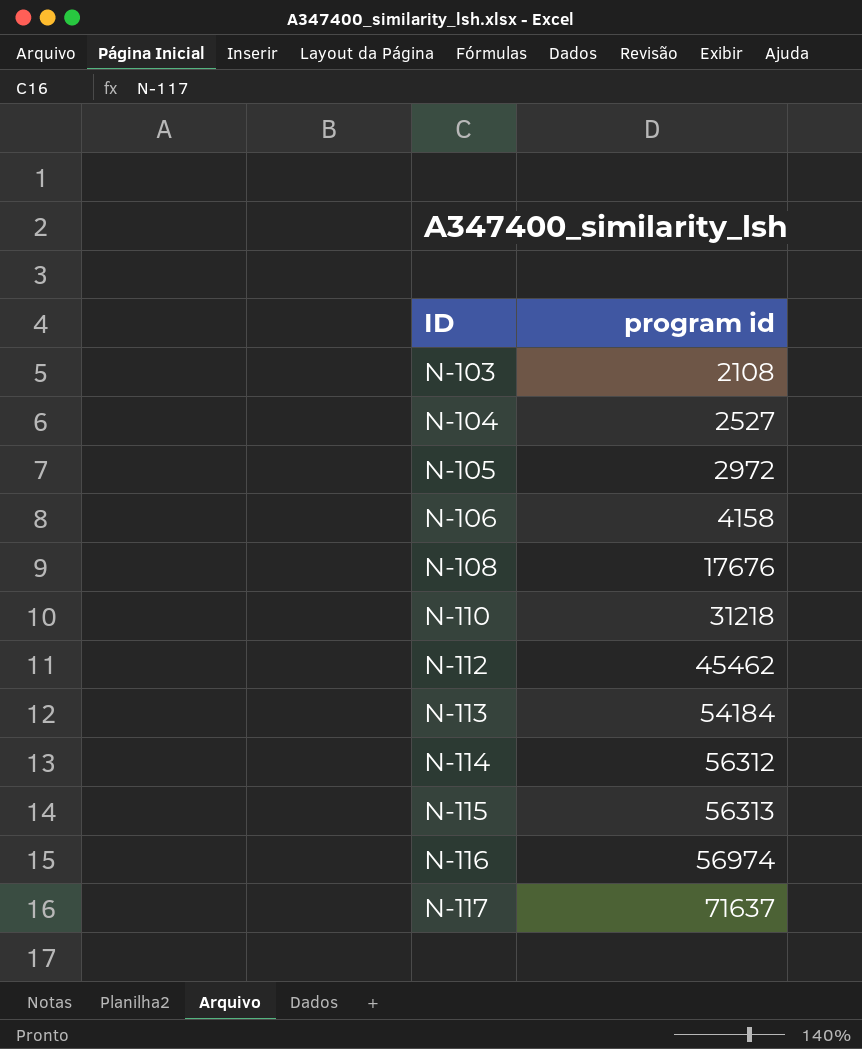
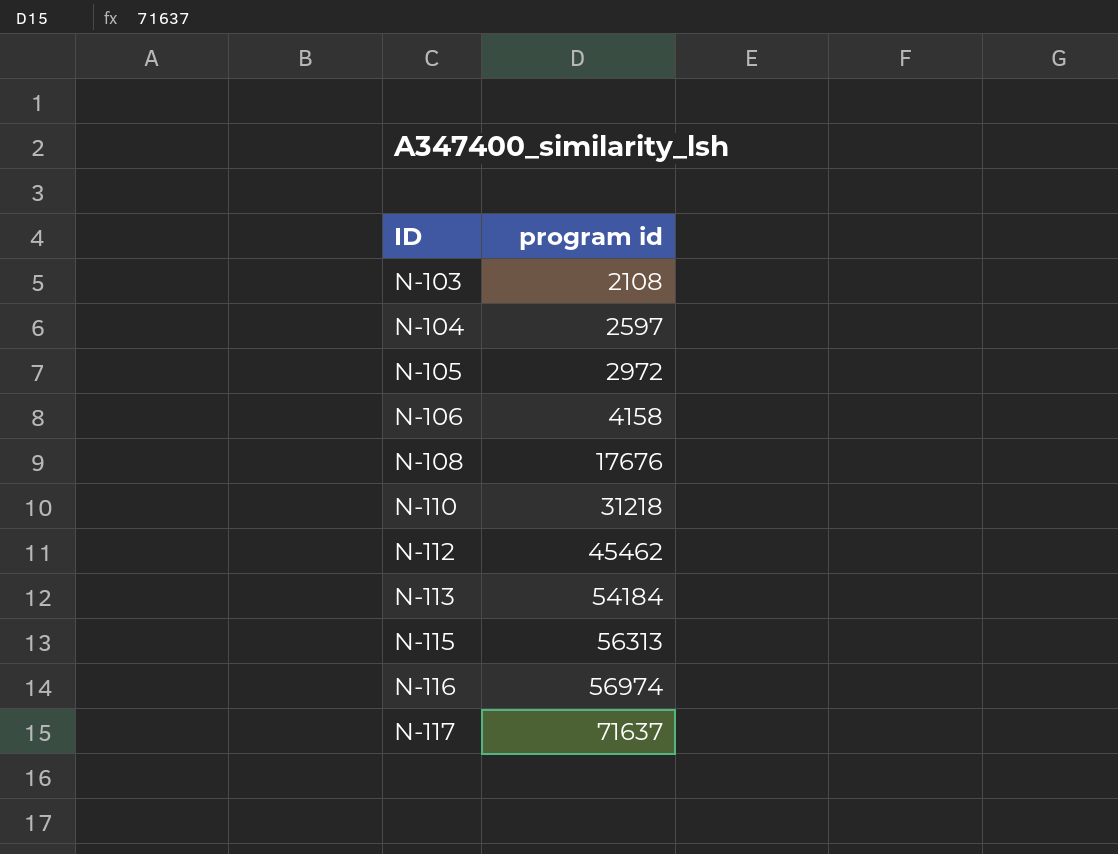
row N-114: 56312 -> none
N-104 | program id: 2527 -> 2597

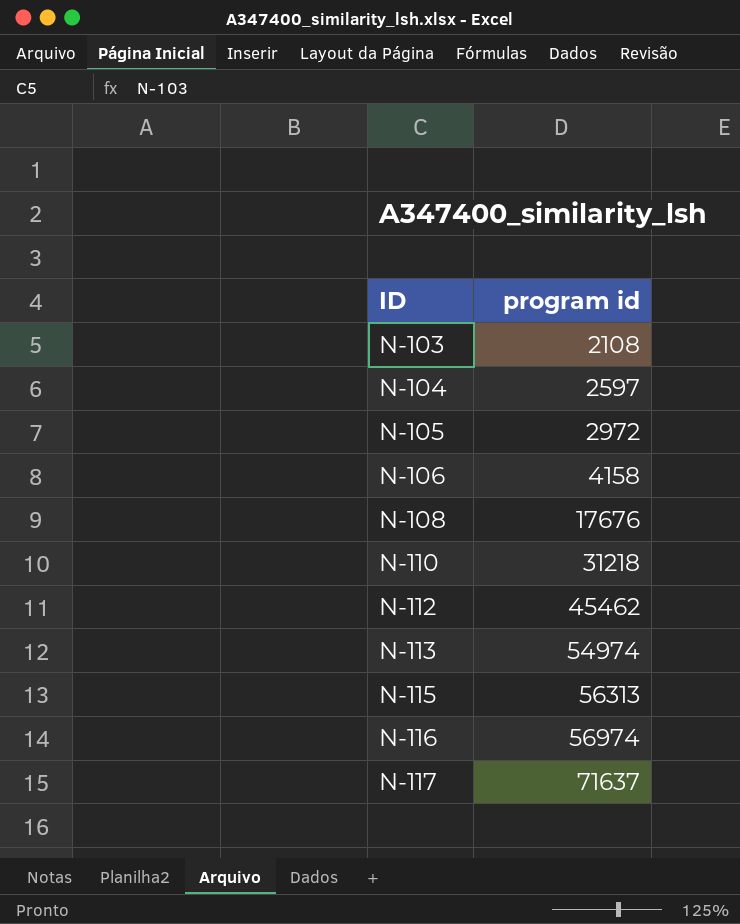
N-113 | program id: 54184 -> 54974

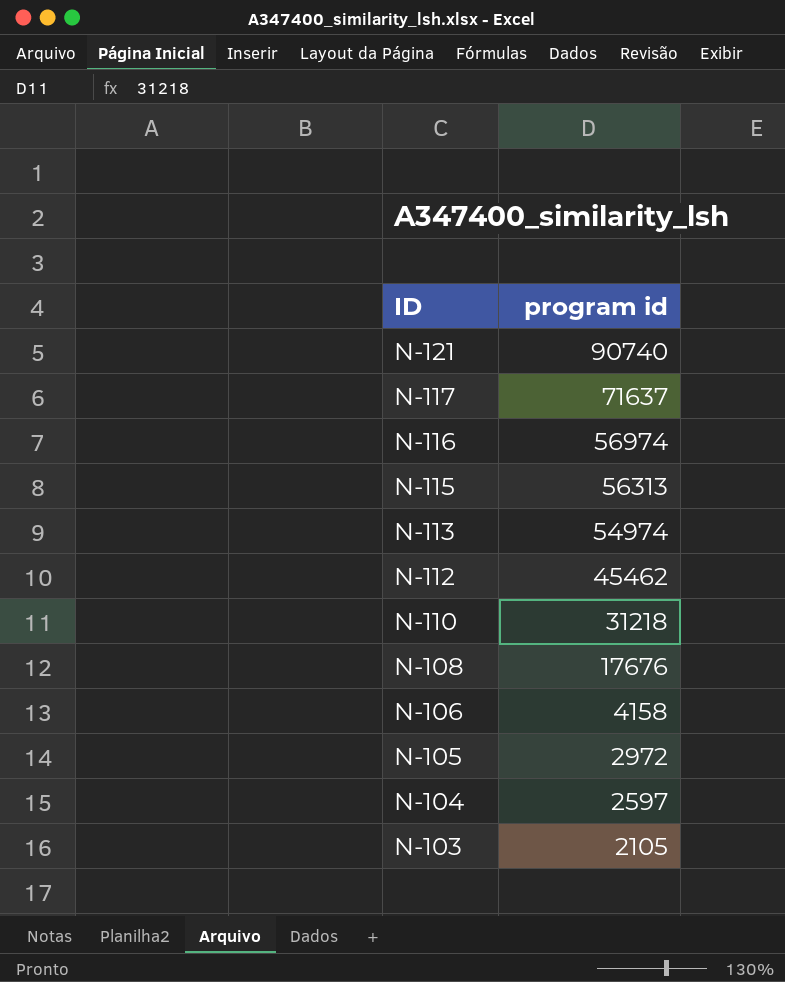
row order: ID ascending -> ID descending
row N-121: none -> 90740
N-103 | program id: 2108 -> 2105

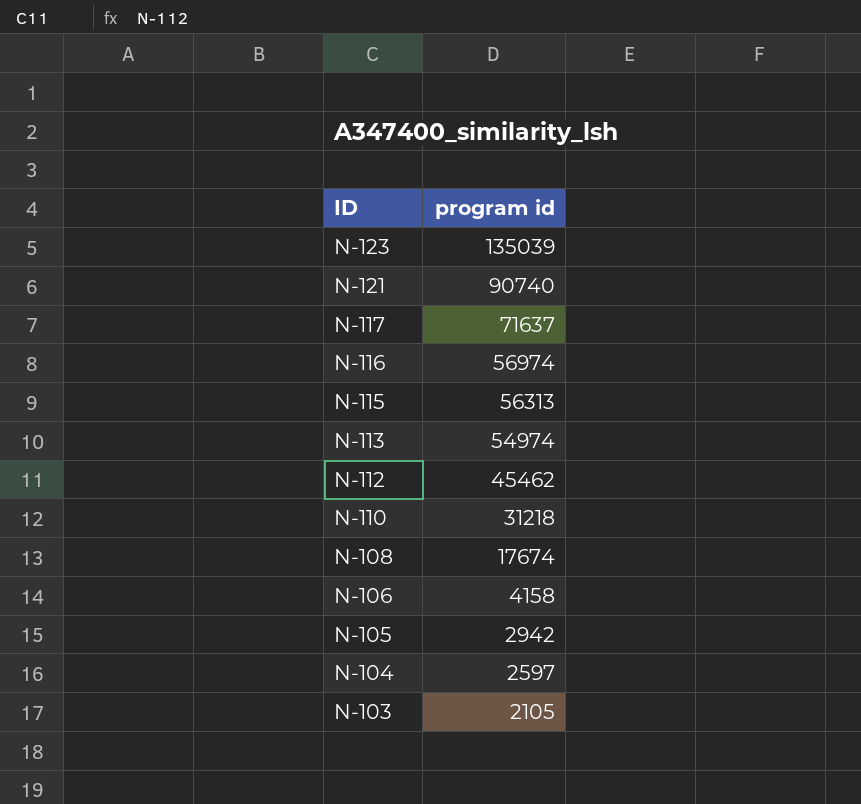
row N-123: none -> 135039
N-108 | program id: 17676 -> 17674
N-105 | program id: 2972 -> 2942

